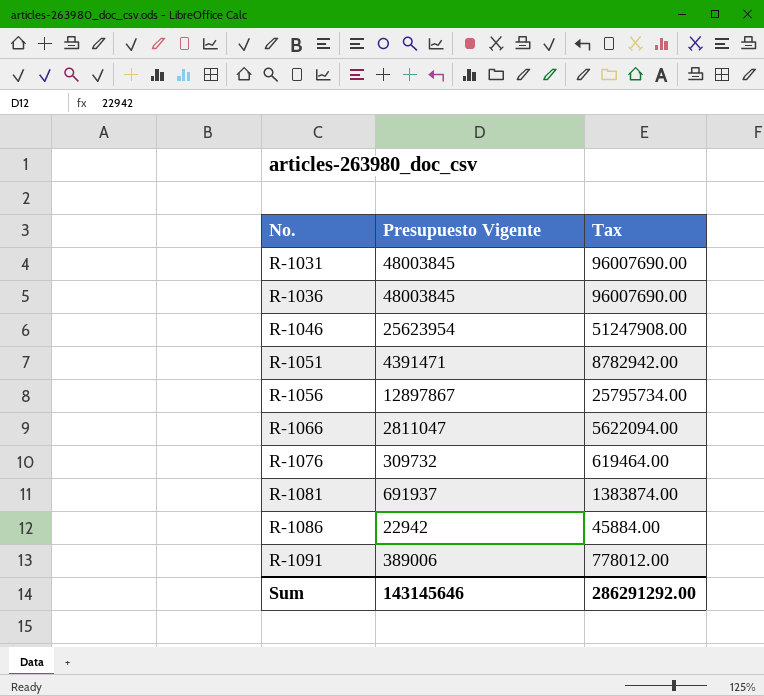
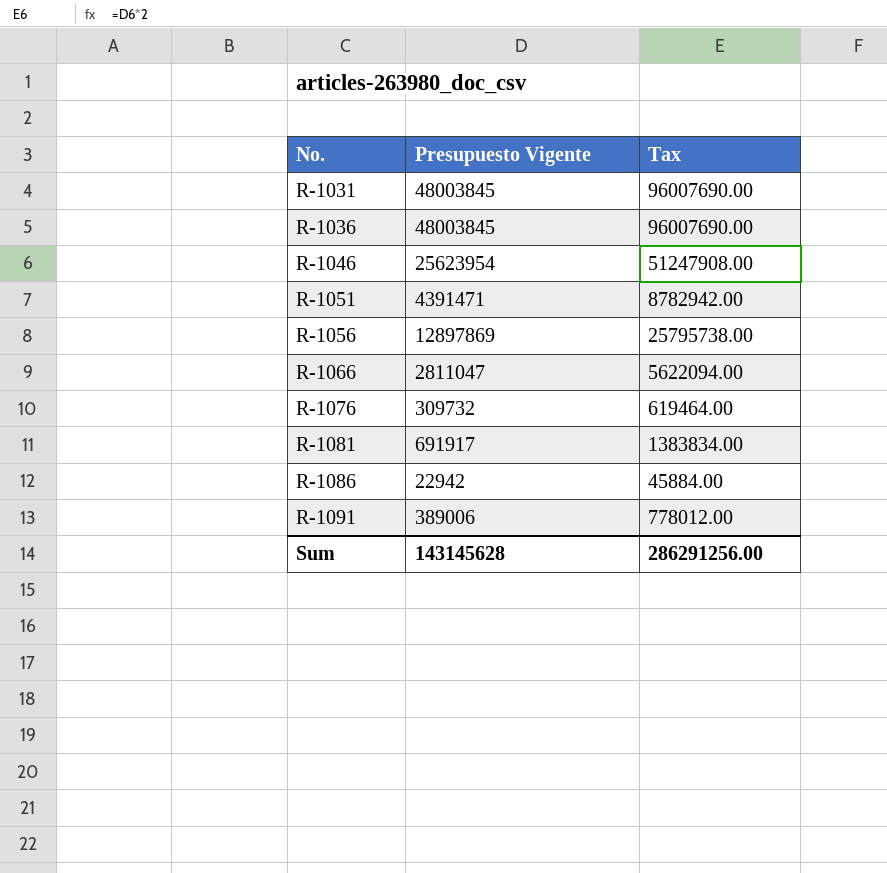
R-1056 | Presupuesto Vigente: 12897867 -> 12897869
R-1056 | Tax: 25795734.00 -> 25795738.00
R-1081 | Presupuesto Vigente: 691937 -> 691917
R-1081 | Tax: 1383874.00 -> 1383834.00
Sum | Presupuesto Vigente: 143145646 -> 143145628
Sum | Tax: 286291292.00 -> 286291256.00

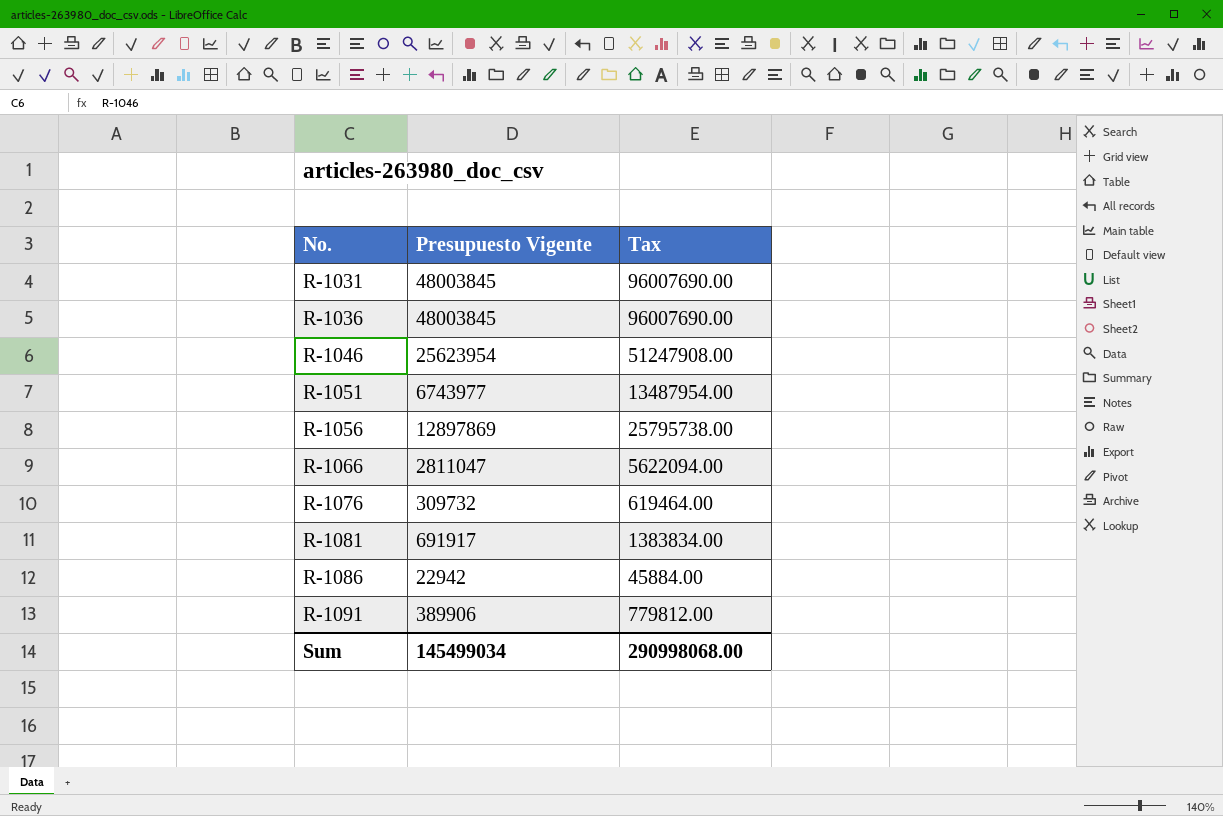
R-1051 | Presupuesto Vigente: 4391471 -> 6743977
R-1051 | Tax: 8782942.00 -> 13487954.00
R-1091 | Presupuesto Vigente: 389006 -> 389906
R-1091 | Tax: 778012.00 -> 779812.00
Sum | Presupuesto Vigente: 143145628 -> 145499034
Sum | Tax: 286291256.00 -> 290998068.00

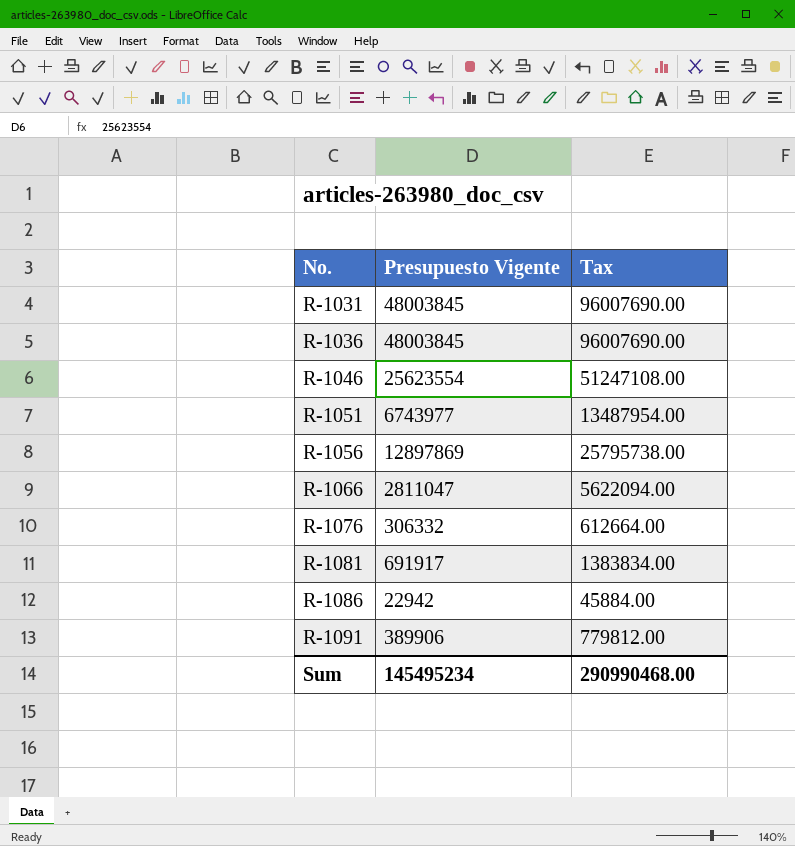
R-1046 | Presupuesto Vigente: 25623954 -> 25623554
R-1046 | Tax: 51247908.00 -> 51247108.00
R-1076 | Presupuesto Vigente: 309732 -> 306332
R-1076 | Tax: 619464.00 -> 612664.00
Sum | Presupuesto Vigente: 145499034 -> 145495234
Sum | Tax: 290998068.00 -> 290990468.00

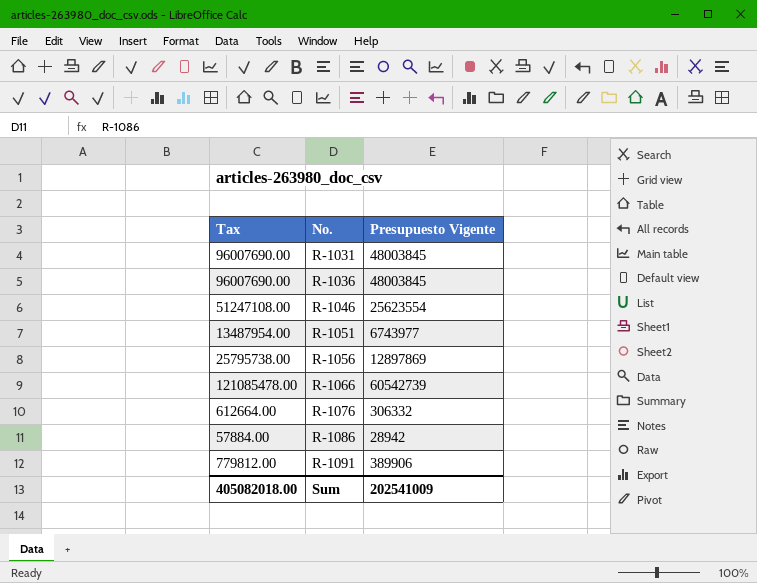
column Tax | position: 3 -> 1
row R-1081: 691917 | 1383834.00 -> none
R-1066 | Tax: 5622094.00 -> 121085478.00
R-1066 | Presupuesto Vigente: 2811047 -> 60542739
R-1086 | Tax: 45884.00 -> 57884.00
R-1086 | Presupuesto Vigente: 22942 -> 28942
Sum | Tax: 290990468.00 -> 405082018.00
Sum | Presupuesto Vigente: 145495234 -> 202541009

